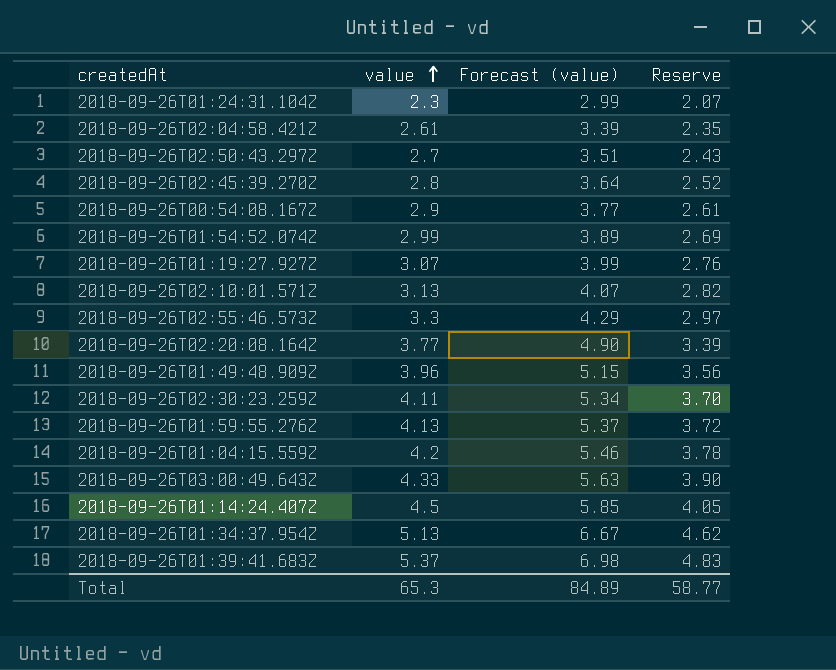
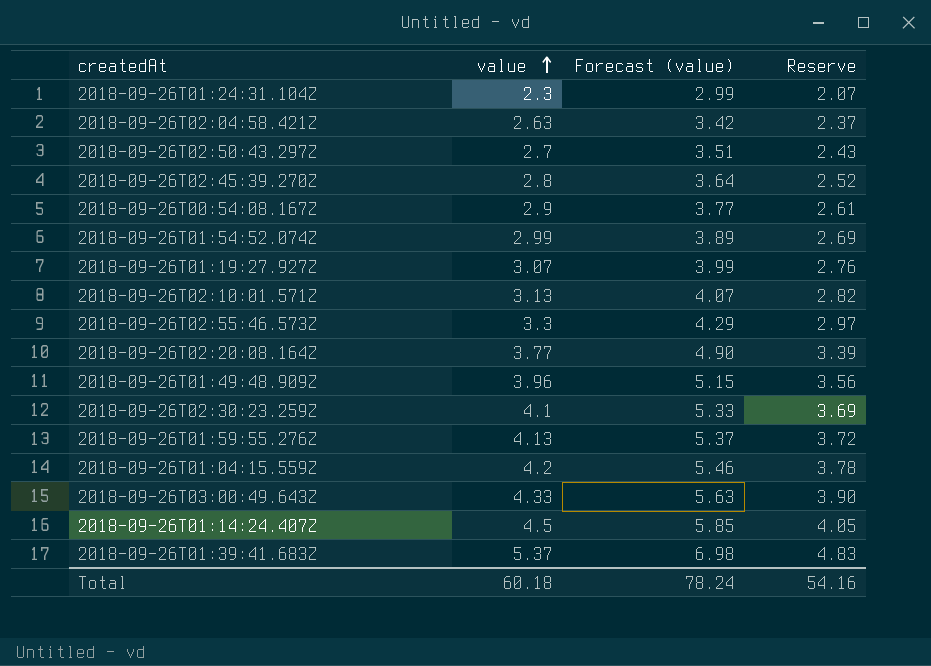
row 2018-09-26T01:34:37.954Z: 5.13 | 6.67 | 4.62 -> none
2018-09-26T02:04:58.421Z | value: 2.61 -> 2.63
2018-09-26T02:04:58.421Z | Forecast (value): 3.39 -> 3.42
2018-09-26T02:04:58.421Z | Reserve: 2.35 -> 2.37
2018-09-26T02:30:23.259Z | value: 4.11 -> 4.1
2018-09-26T02:30:23.259Z | Forecast (value): 5.34 -> 5.33
2018-09-26T02:30:23.259Z | Reserve: 3.70 -> 3.69
Total | value: 65.3 -> 60.18
Total | Forecast (value): 84.89 -> 78.24
Total | Reserve: 58.77 -> 54.16

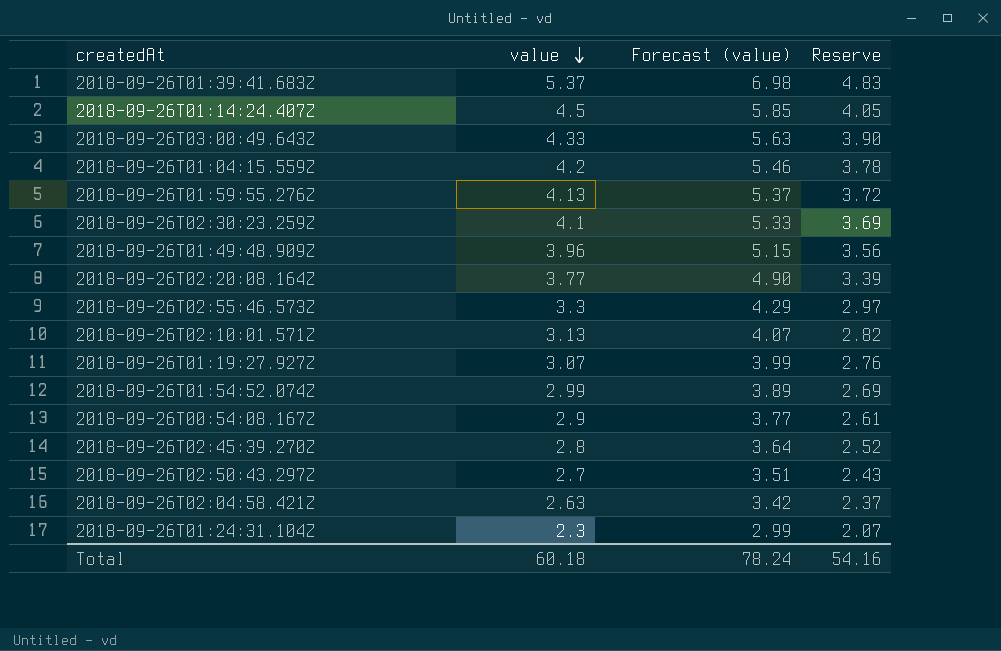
row order: value ascending -> value descending

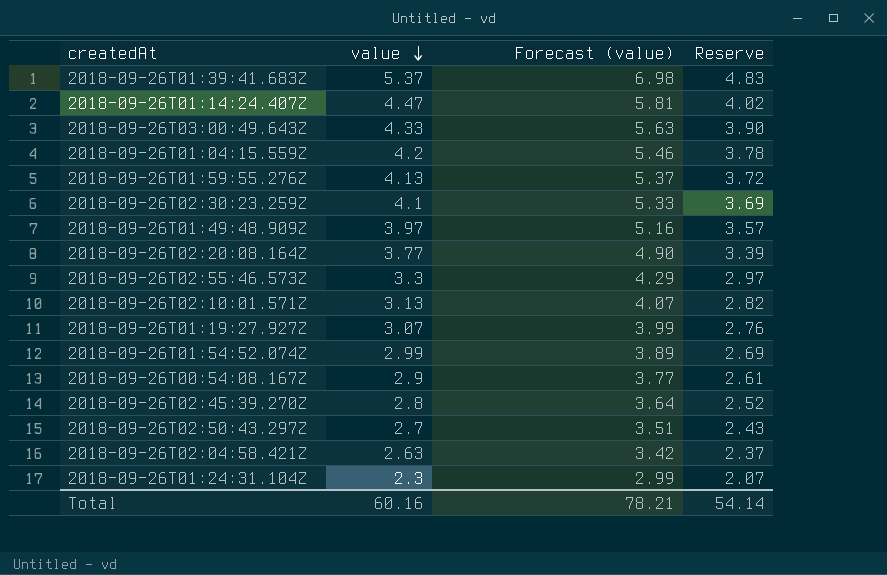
2018-09-26T01:14:24.407Z | value: 4.5 -> 4.47
2018-09-26T01:14:24.407Z | Forecast (value): 5.85 -> 5.81
2018-09-26T01:14:24.407Z | Reserve: 4.05 -> 4.02
2018-09-26T01:49:48.909Z | value: 3.96 -> 3.97
2018-09-26T01:49:48.909Z | Forecast (value): 5.15 -> 5.16
2018-09-26T01:49:48.909Z | Reserve: 3.56 -> 3.57
Total | value: 60.18 -> 60.16
Total | Forecast (value): 78.24 -> 78.21
Total | Reserve: 54.16 -> 54.14

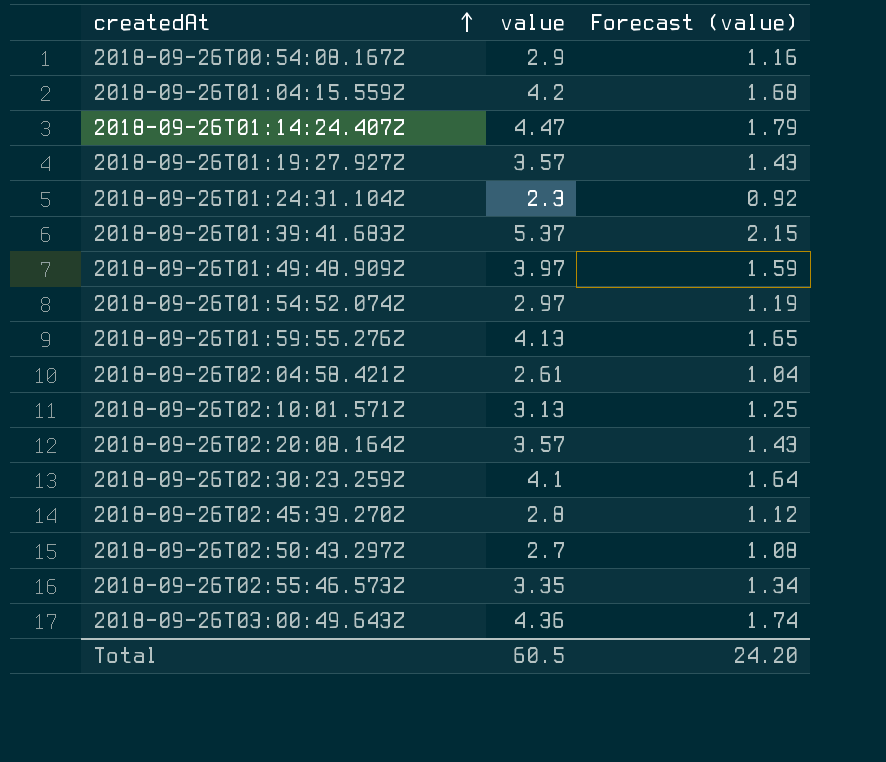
row order: value descending -> createdAt ascending
column Reserve | formula: [value] * 0.9 -> none
column Forecast (value) | formula: [value] * 1.3 -> [value] * 0.4
2018-09-26T01:19:27.927Z | value: 3.07 -> 3.57
2018-09-26T01:54:52.074Z | value: 2.99 -> 2.97
2018-09-26T02:04:58.421Z | value: 2.63 -> 2.61
2018-09-26T02:20:08.164Z | value: 3.77 -> 3.57
2018-09-26T02:55:46.573Z | value: 3.3 -> 3.35
2018-09-26T03:00:49.643Z | value: 4.33 -> 4.36
Total | value: 60.16 -> 60.5
Total | Forecast (value): 78.21 -> 24.20

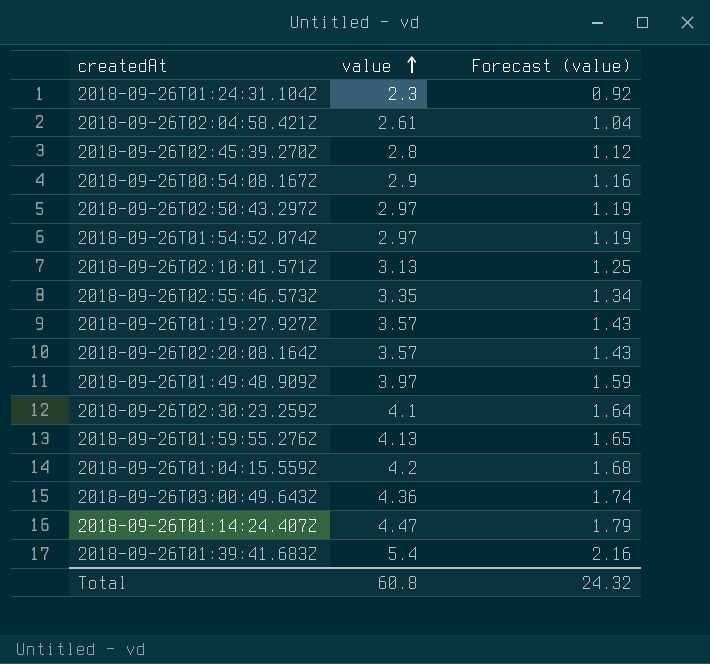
row order: createdAt ascending -> value ascending
2018-09-26T02:50:43.297Z | value: 2.7 -> 2.97
2018-09-26T02:50:43.297Z | Forecast (value): 1.08 -> 1.19
2018-09-26T01:39:41.683Z | value: 5.37 -> 5.4
2018-09-26T01:39:41.683Z | Forecast (value): 2.15 -> 2.16
Total | value: 60.5 -> 60.8
Total | Forecast (value): 24.20 -> 24.32

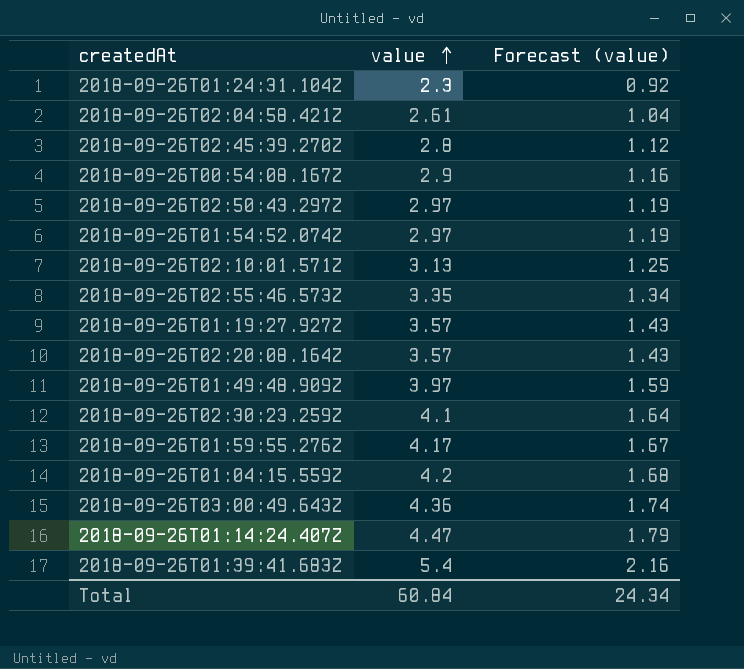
2018-09-26T01:59:55.276Z | value: 4.13 -> 4.17
2018-09-26T01:59:55.276Z | Forecast (value): 1.65 -> 1.67
Total | value: 60.8 -> 60.84
Total | Forecast (value): 24.32 -> 24.34

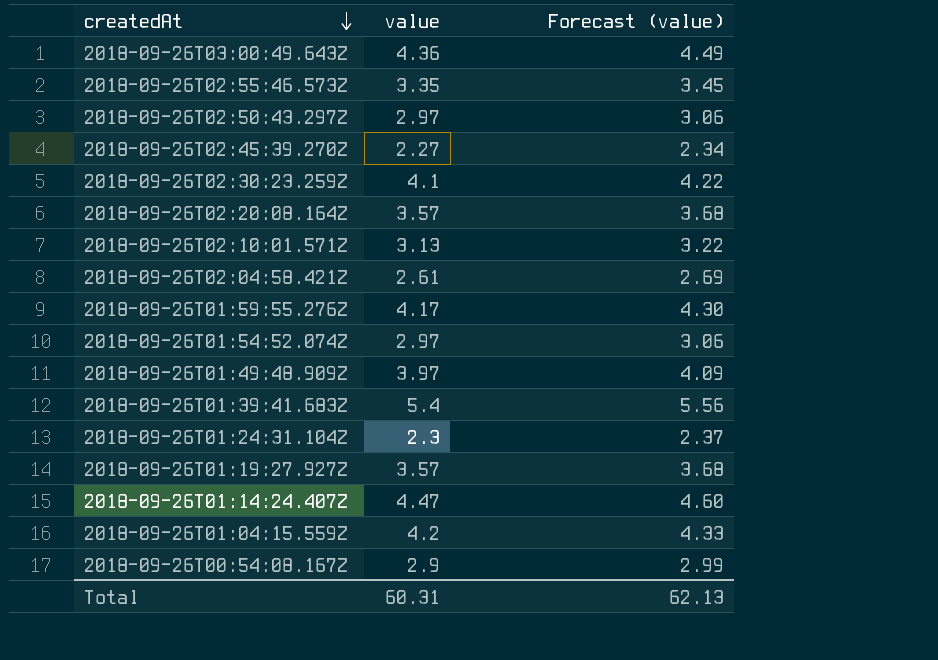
row order: value ascending -> createdAt descending
column Forecast (value) | formula: [value] * 0.4 -> [value] * 1.03
2018-09-26T02:45:39.270Z | value: 2.8 -> 2.27
Total | value: 60.84 -> 60.31
Total | Forecast (value): 24.34 -> 62.13

